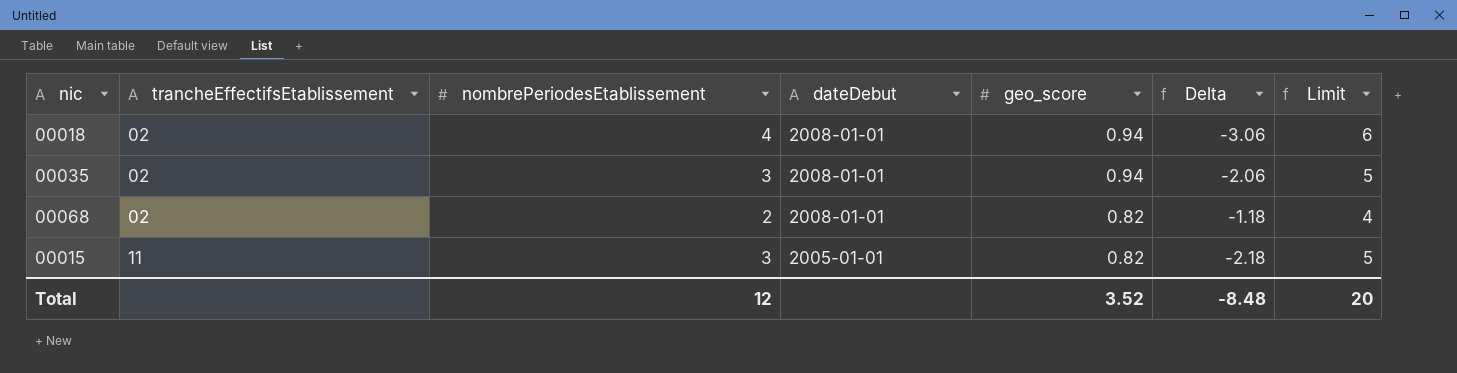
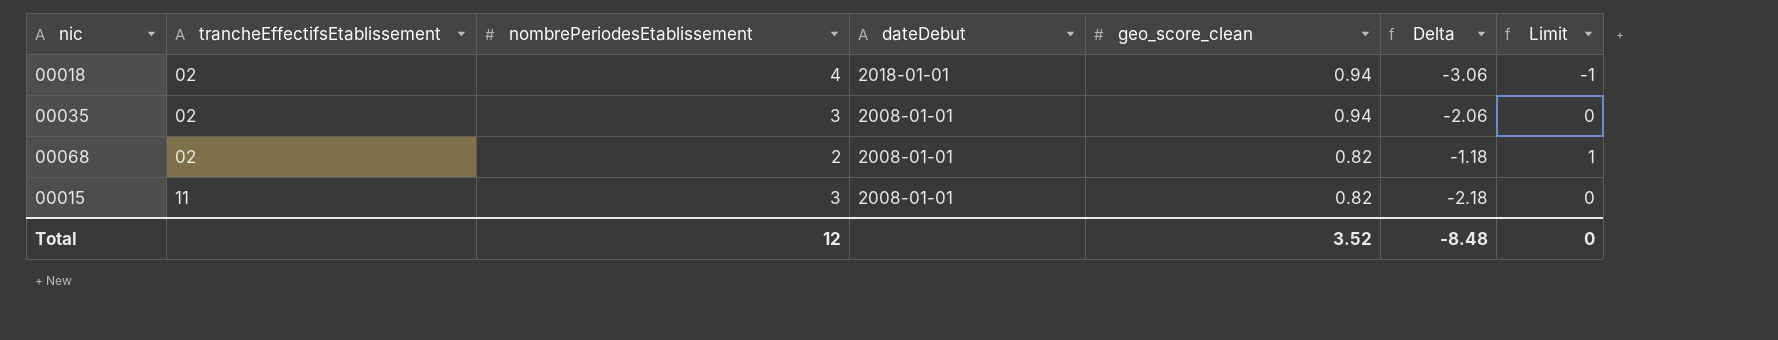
column name: geo_score -> geo_score_clean
column Limit | formula: [nombrePeriodesEtablissement] + 2 -> [Delta] + 2
00018 | dateDebut: 2008-01-01 -> 2018-01-01
00015 | dateDebut: 2005-01-01 -> 2008-01-01
Total | Limit: 20 -> 0

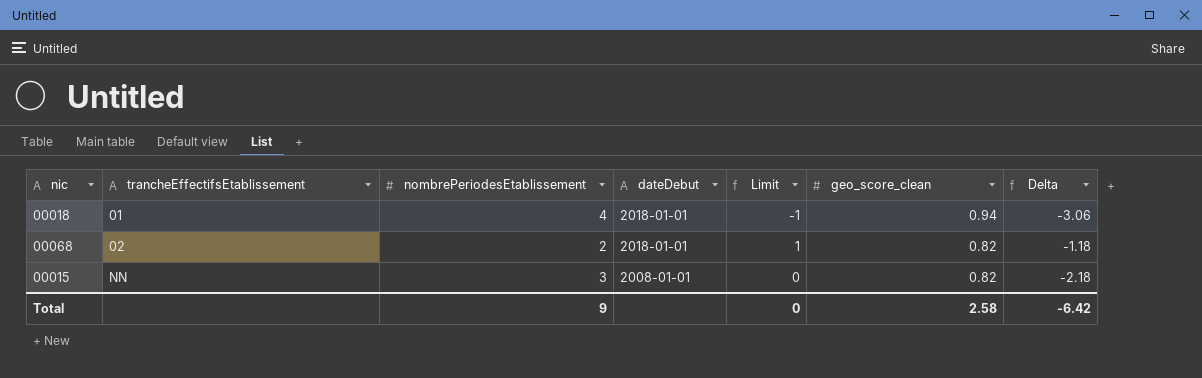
column Limit | position: 7 -> 5
row 00035: 02 | 3 | 2008-01-01 | 0.94 | -2.06 | 0 -> none
00018 | trancheEffectifsEtablissement: 02 -> 01
00068 | dateDebut: 2008-01-01 -> 2018-01-01
00015 | trancheEffectifsEtablissement: 11 -> NN
Total | nombrePeriodesEtablissement: 12 -> 9
Total | geo_score_clean: 3.52 -> 2.58
Total | Delta: -8.48 -> -6.42

